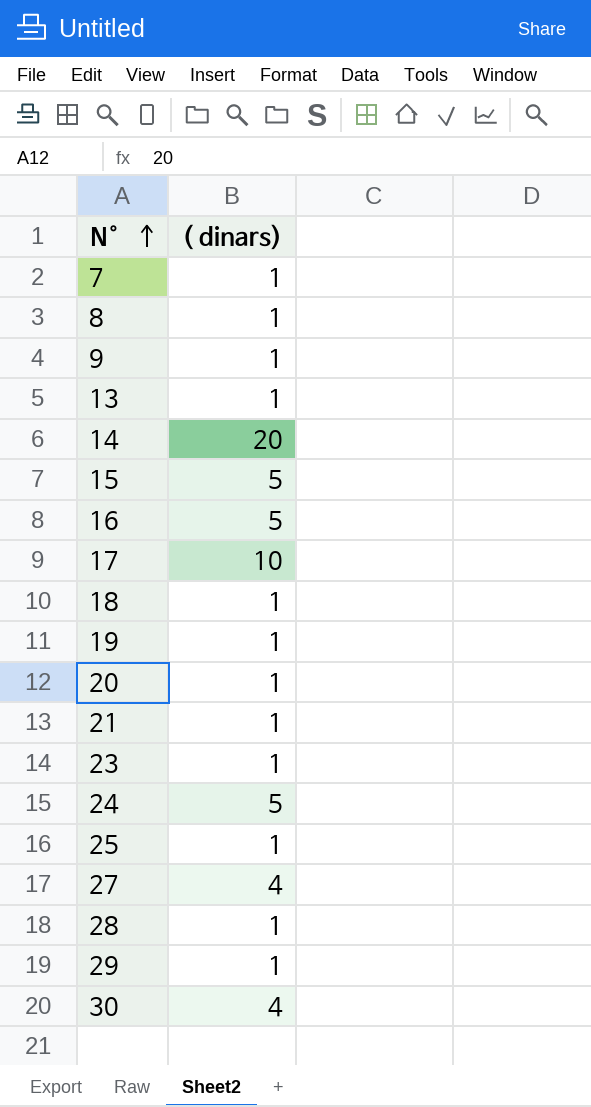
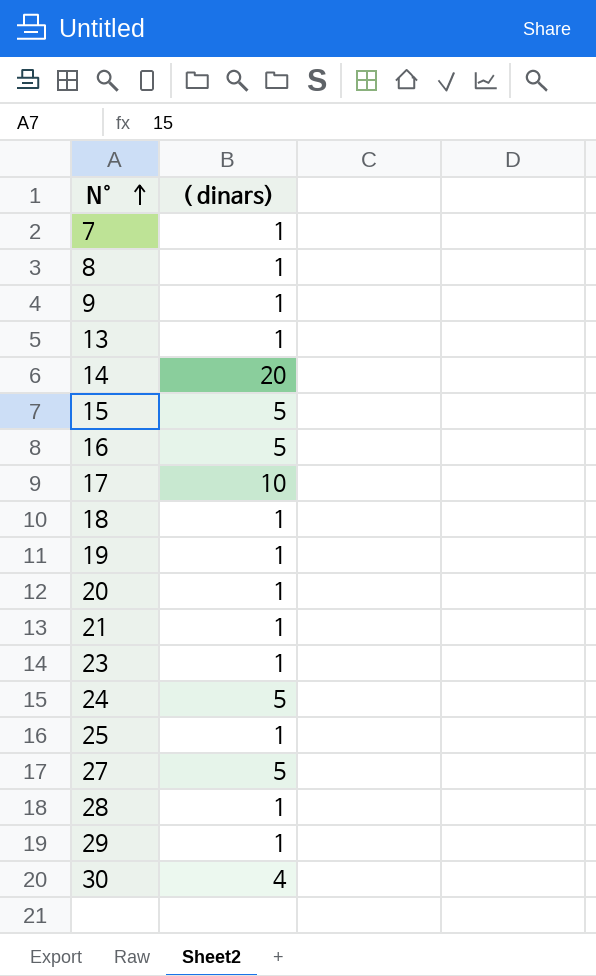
27 | ( dinars): 4 -> 5

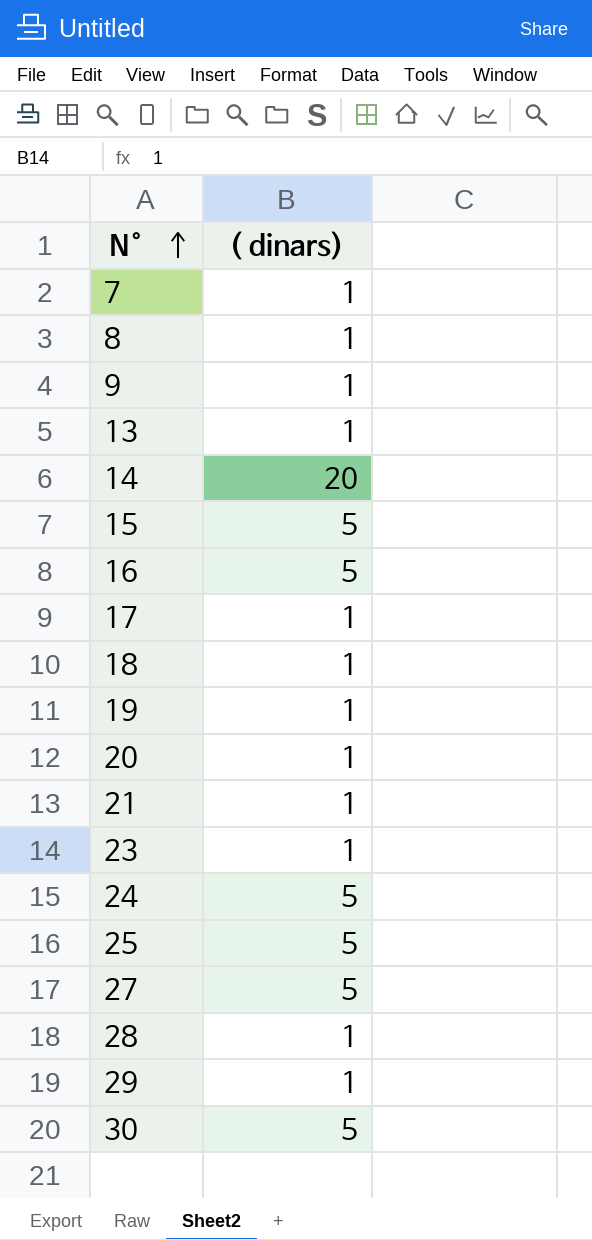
17 | ( dinars): 10 -> 1
25 | ( dinars): 1 -> 5
30 | ( dinars): 4 -> 5

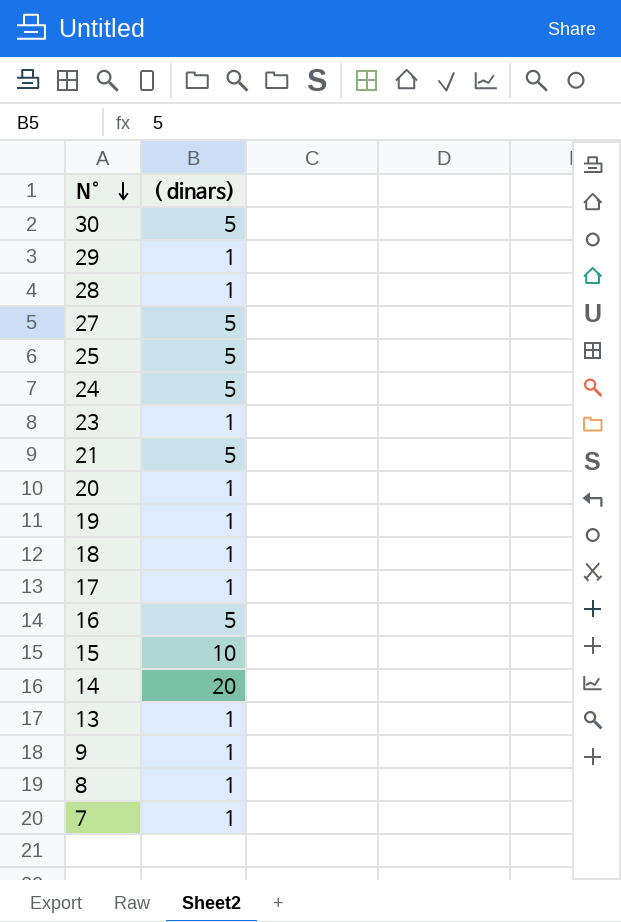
row order: N° ascending -> N° descending
21 | ( dinars): 1 -> 5
15 | ( dinars): 5 -> 10

